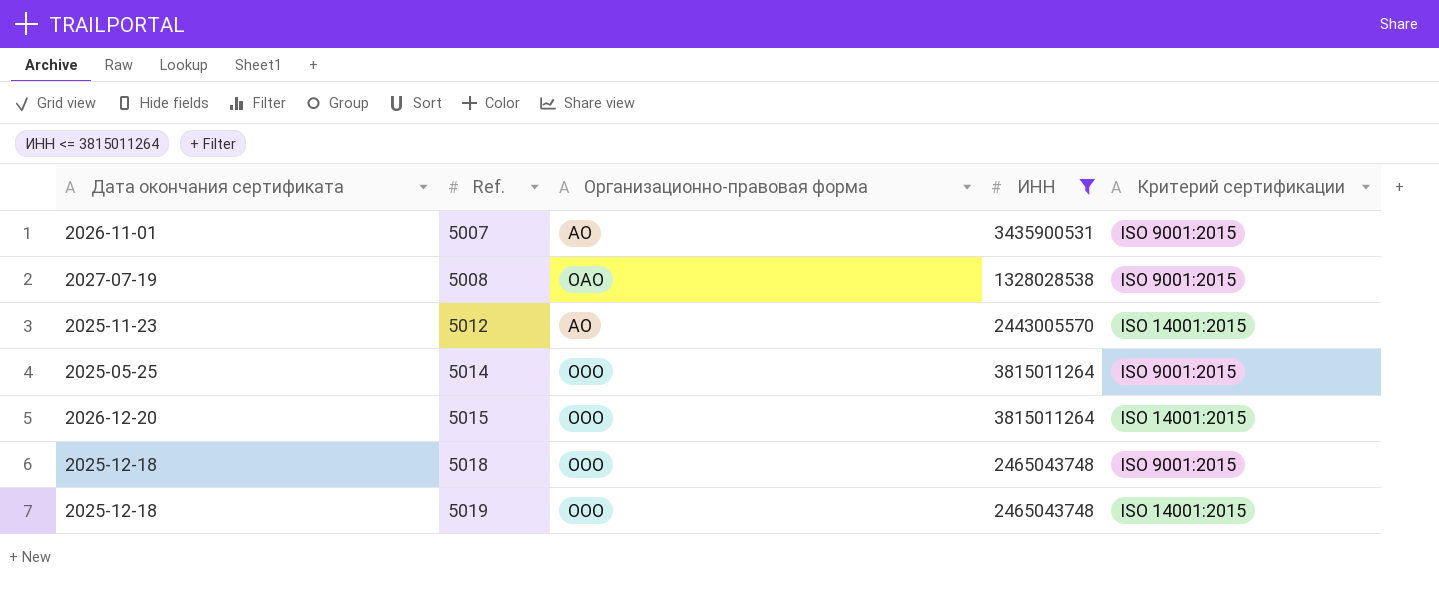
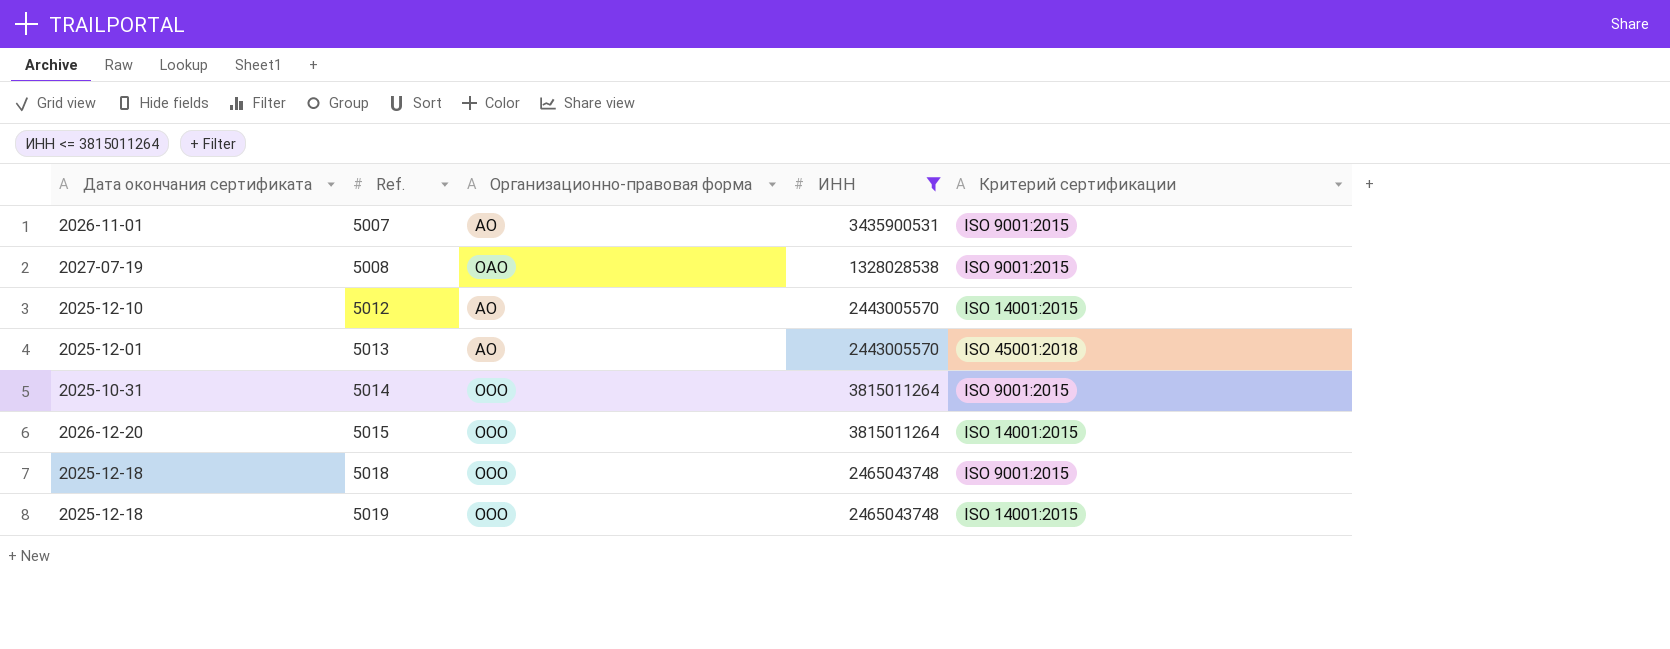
5012 | Дата окончания сертификата: 2025-11-23 -> 2025-12-10
row 5013: none -> 2025-12-01 | АО | 2443005570 | ISO 45001:2018
5014 | Дата окончания сертификата: 2025-05-25 -> 2025-10-31

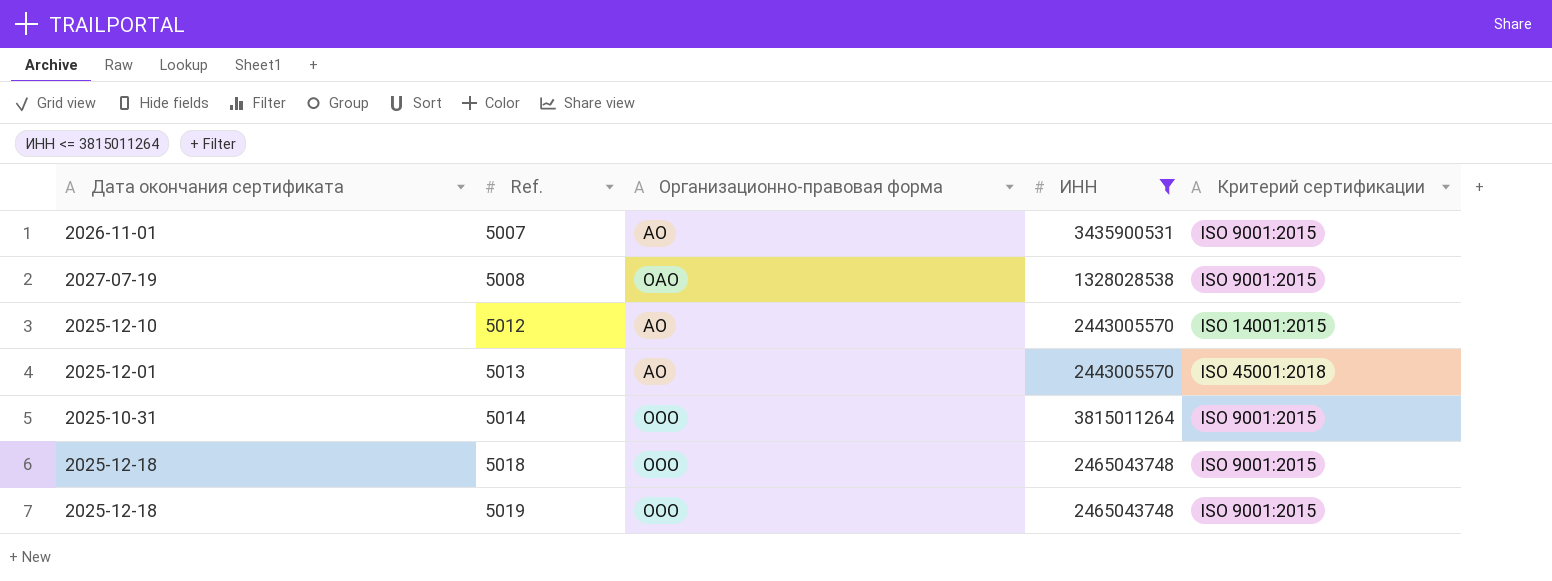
row 5015: 2026-12-20 | ООО | 3815011264 | ISO 14001:2015 -> none
5019 | Критерий сертификации: ISO 14001:2015 -> ISO 9001:2015

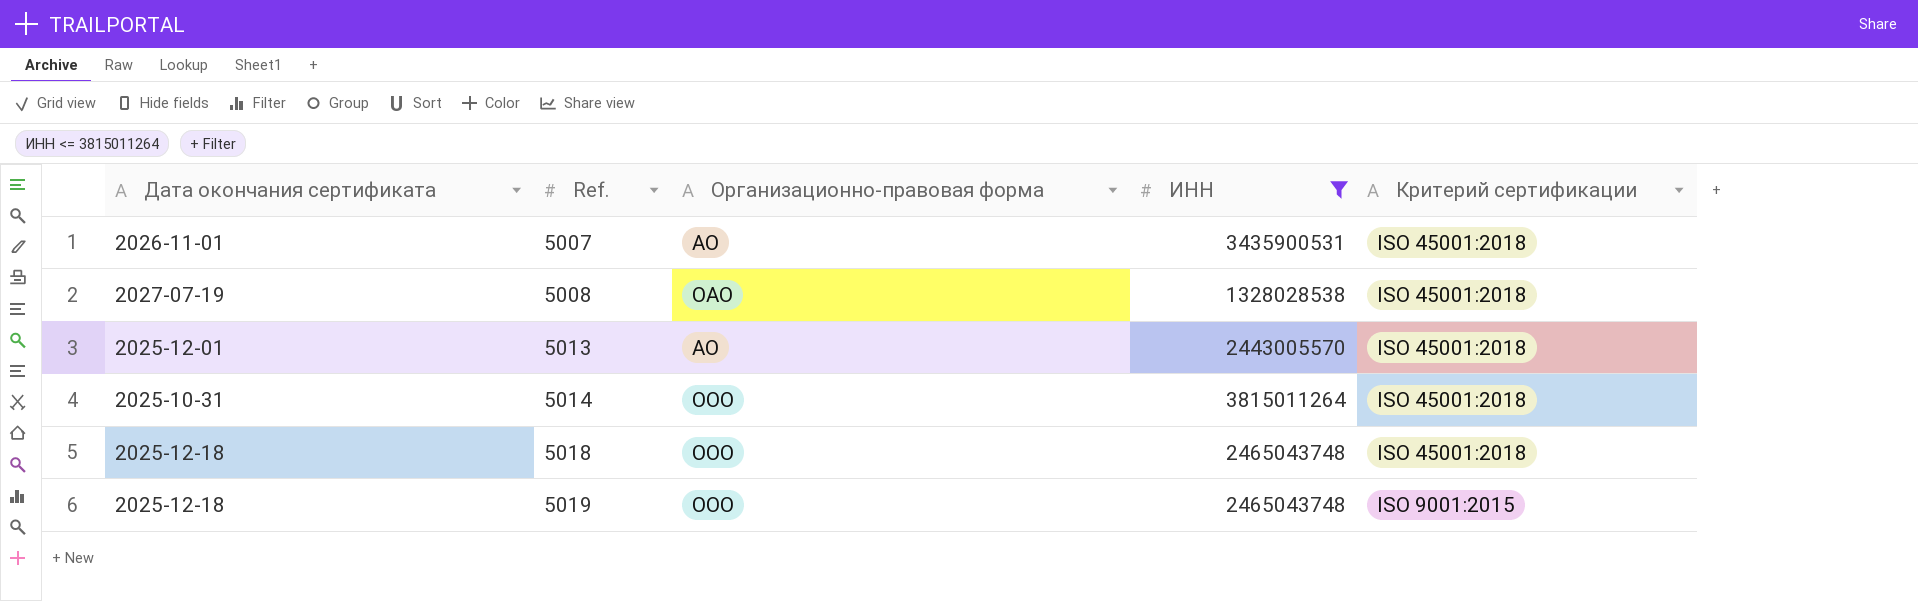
row 5012: 2025-12-10 | АО | 2443005570 | ISO 14001:2015 -> none
5007 | Критерий сертификации: ISO 9001:2015 -> ISO 45001:2018
5008 | Критерий сертификации: ISO 9001:2015 -> ISO 45001:2018
5014 | Критерий сертификации: ISO 9001:2015 -> ISO 45001:2018
5018 | Критерий сертификации: ISO 9001:2015 -> ISO 45001:2018

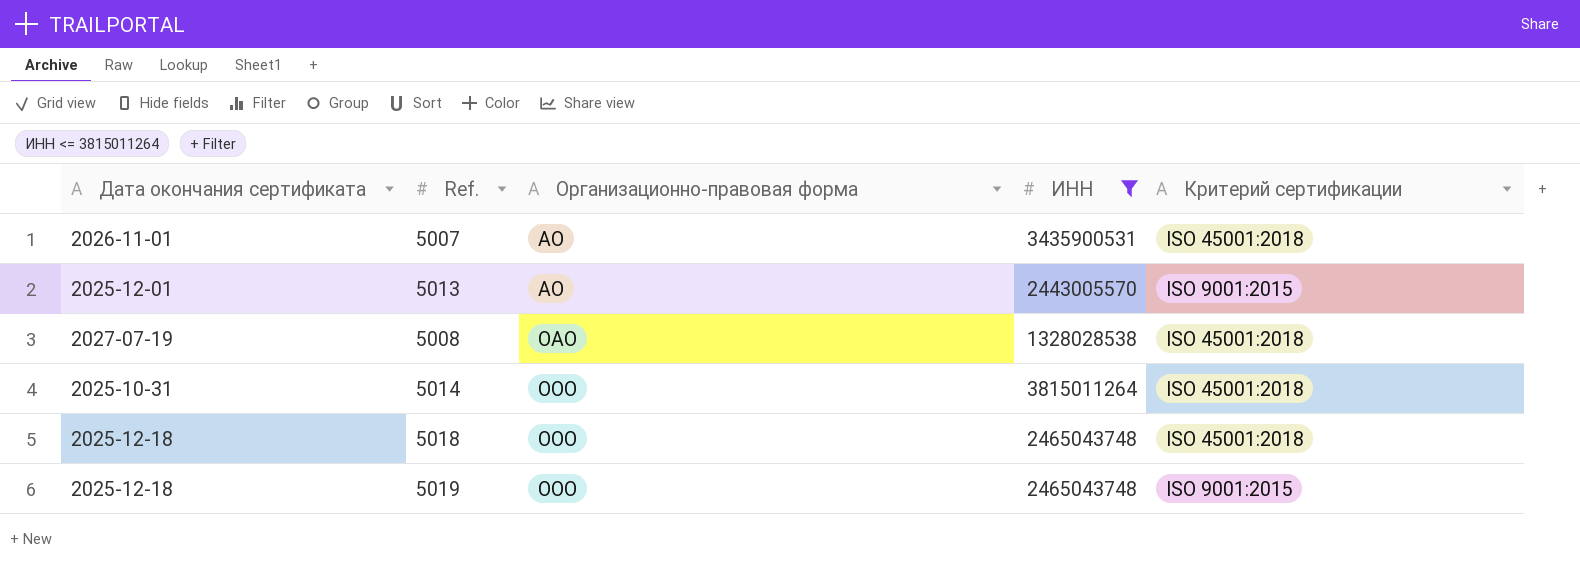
row order: Ref. ascending -> Организационно-правовая форма ascending
5013 | Критерий сертификации: ISO 45001:2018 -> ISO 9001:2015

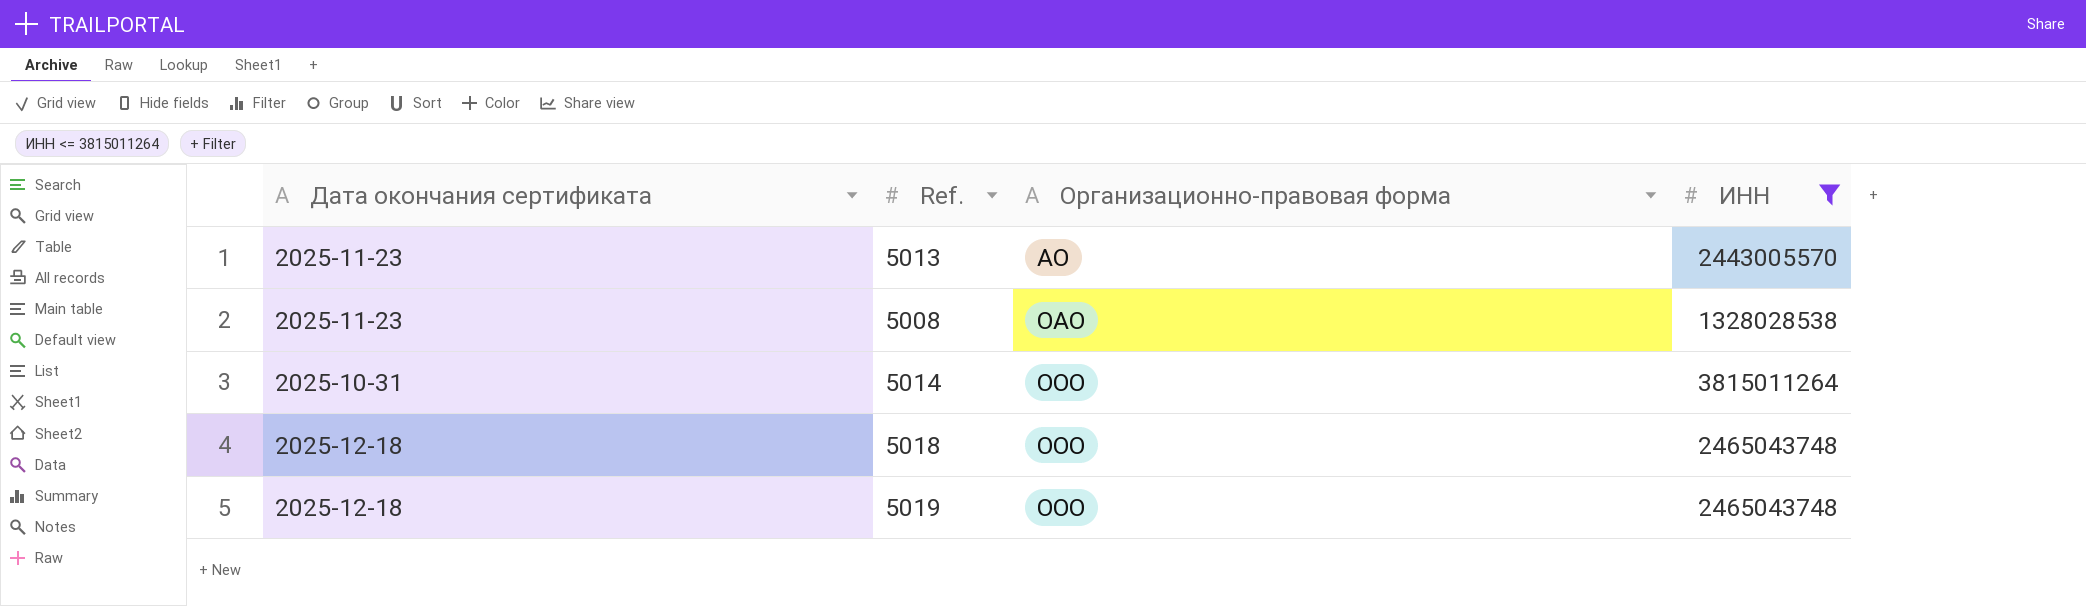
column Критерий сертификации | position: 5 -> none
row 5007: 2026-11-01 | АО | 3435900531 | ISO 45001:2018 -> none
5013 | Дата окончания сертификата: 2025-12-01 -> 2025-11-23
5008 | Дата окончания сертификата: 2027-07-19 -> 2025-11-23

